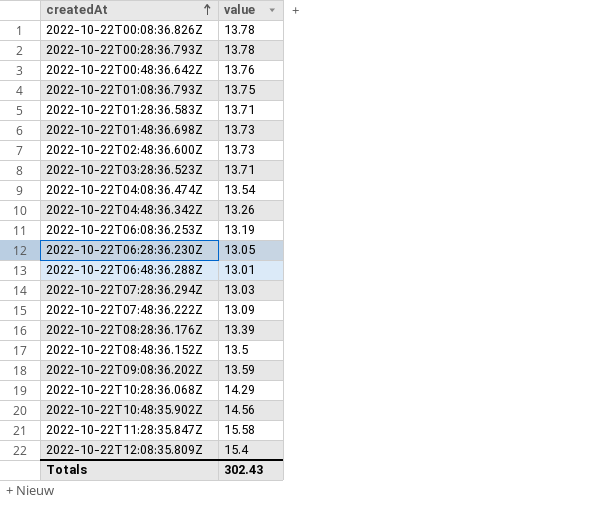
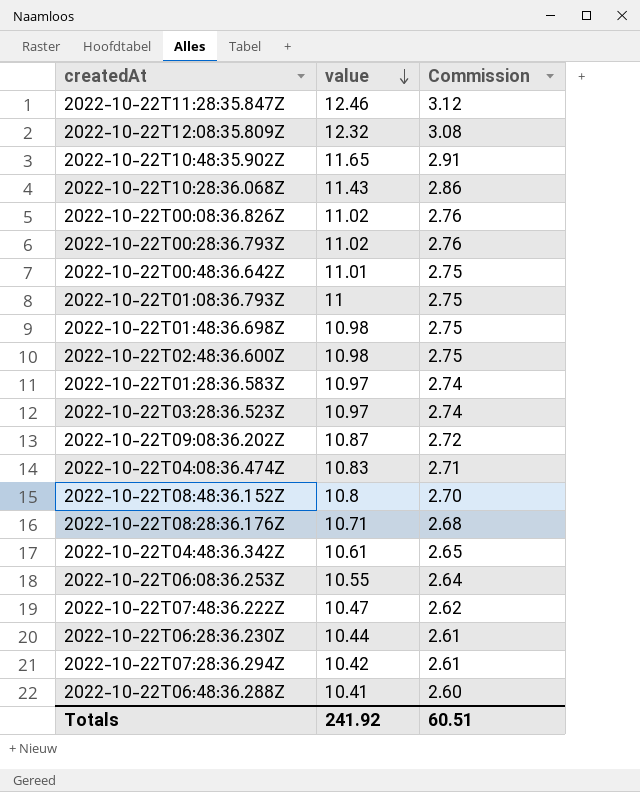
row order: createdAt ascending -> value descending
column Commission | formula: none -> [value] * 0.25
2022-10-22T11:28:35.847Z | value: 15.58 -> 12.46
2022-10-22T12:08:35.809Z | value: 15.4 -> 12.32
2022-10-22T10:48:35.902Z | value: 14.56 -> 11.65
2022-10-22T10:28:36.068Z | value: 14.29 -> 11.43
2022-10-22T00:08:36.826Z | value: 13.78 -> 11.02
2022-10-22T00:28:36.793Z | value: 13.78 -> 11.02
2022-10-22T00:48:36.642Z | value: 13.76 -> 11.01
2022-10-22T01:08:36.793Z | value: 13.75 -> 11
2022-10-22T01:48:36.698Z | value: 13.73 -> 10.98
2022-10-22T02:48:36.600Z | value: 13.73 -> 10.98
2022-10-22T01:28:36.583Z | value: 13.71 -> 10.97
2022-10-22T03:28:36.523Z | value: 13.71 -> 10.97
2022-10-22T09:08:36.202Z | value: 13.59 -> 10.87
2022-10-22T04:08:36.474Z | value: 13.54 -> 10.83
2022-10-22T08:48:36.152Z | value: 13.5 -> 10.8
2022-10-22T08:28:36.176Z | value: 13.39 -> 10.71
2022-10-22T04:48:36.342Z | value: 13.26 -> 10.61
2022-10-22T06:08:36.253Z | value: 13.19 -> 10.55
2022-10-22T07:48:36.222Z | value: 13.09 -> 10.47
2022-10-22T06:28:36.230Z | value: 13.05 -> 10.44
2022-10-22T07:28:36.294Z | value: 13.03 -> 10.42
2022-10-22T06:48:36.288Z | value: 13.01 -> 10.41
Totals | value: 302.43 -> 241.92

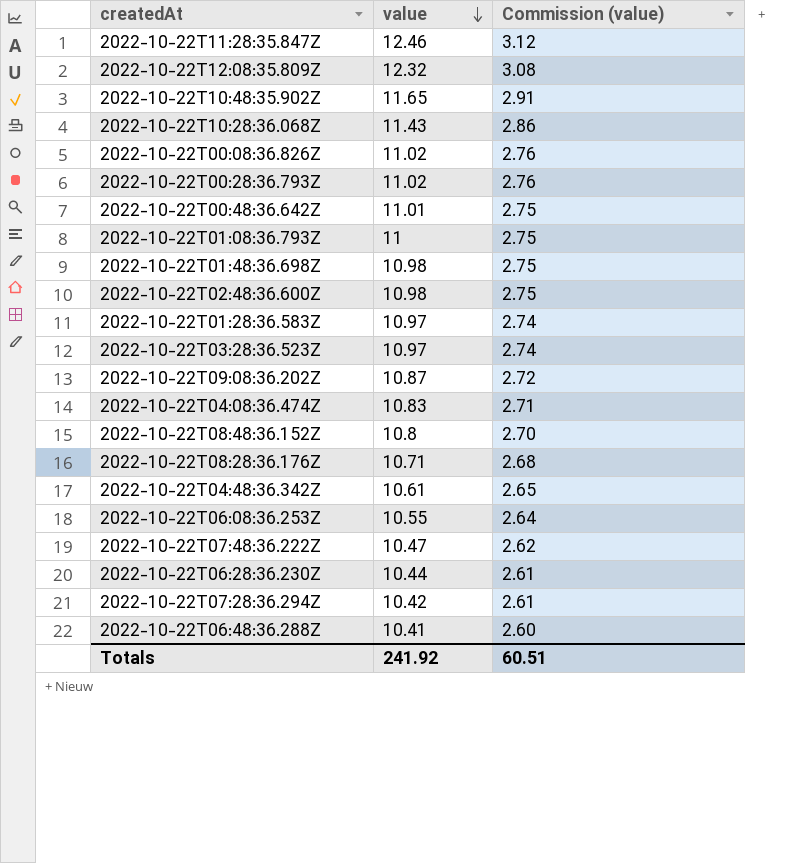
column name: Commission -> Commission (value)

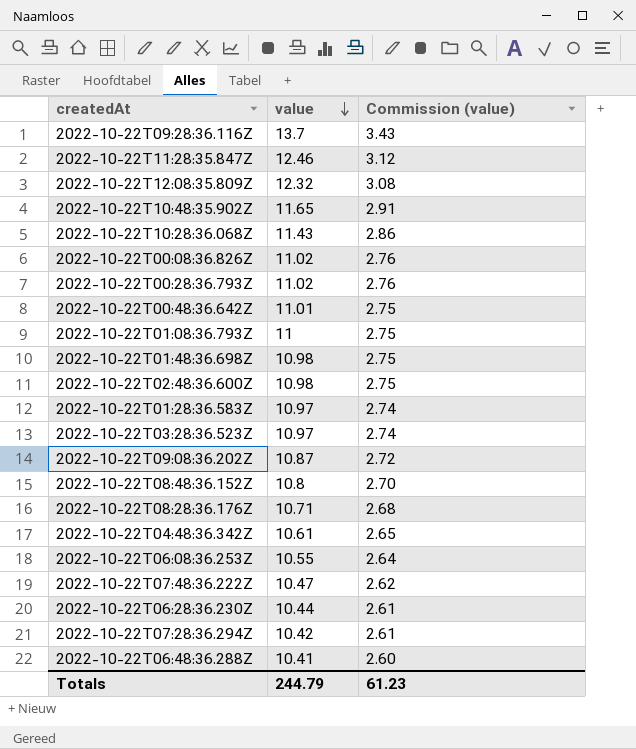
row 2022-10-22T04:08:36.474Z: 10.83 | 2.71 -> none
row 2022-10-22T09:28:36.116Z: none -> 13.7 | 3.43
Totals | value: 241.92 -> 244.79
Totals | Commission (value): 60.51 -> 61.23

